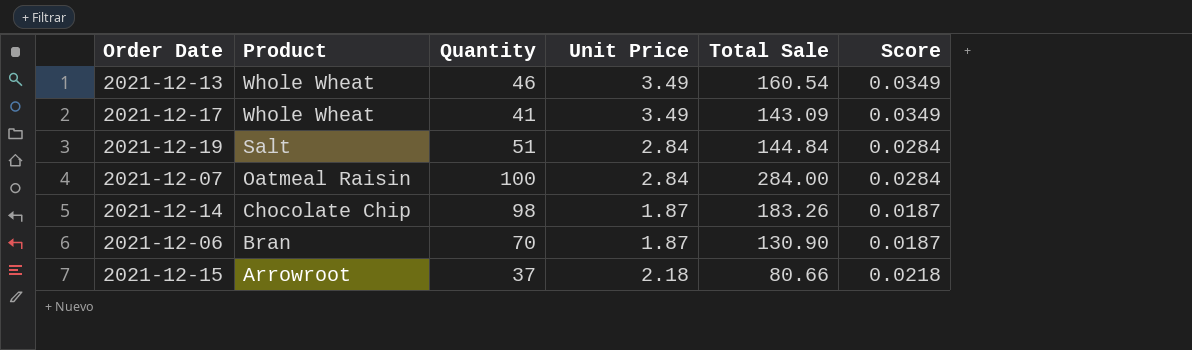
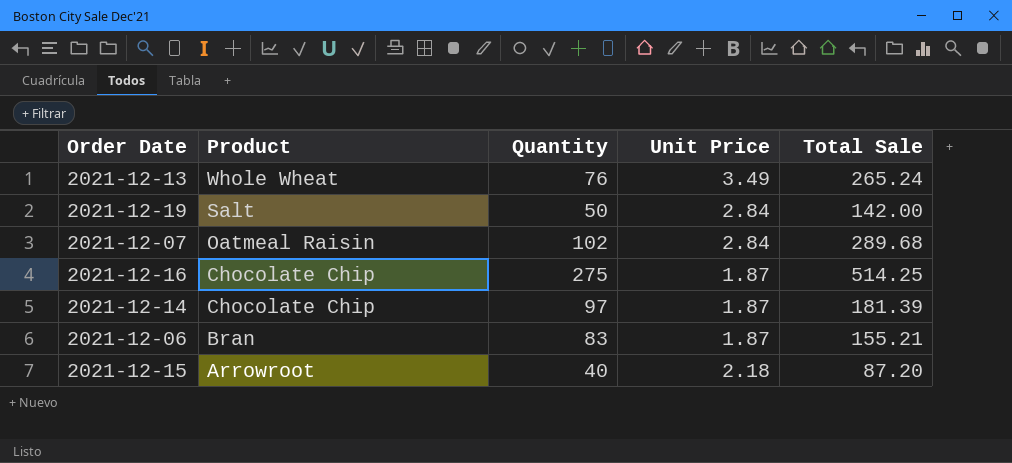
column Score | formula: [Unit Price] * 0.01 -> none
row 2021-12-17: Whole Wheat | 41 | 3.49 | 143.09 | 0.0349 -> none
2021-12-13 | Quantity: 46 -> 76
2021-12-13 | Total Sale: 160.54 -> 265.24
2021-12-19 | Quantity: 51 -> 50
2021-12-19 | Total Sale: 144.84 -> 142.00
2021-12-07 | Quantity: 100 -> 102
2021-12-07 | Total Sale: 284.00 -> 289.68
row 2021-12-16: none -> Chocolate Chip | 275 | 1.87 | 514.25
2021-12-14 | Quantity: 98 -> 97
2021-12-14 | Total Sale: 183.26 -> 181.39
2021-12-06 | Quantity: 70 -> 83
2021-12-06 | Total Sale: 130.90 -> 155.21
2021-12-15 | Quantity: 37 -> 40
2021-12-15 | Total Sale: 80.66 -> 87.20

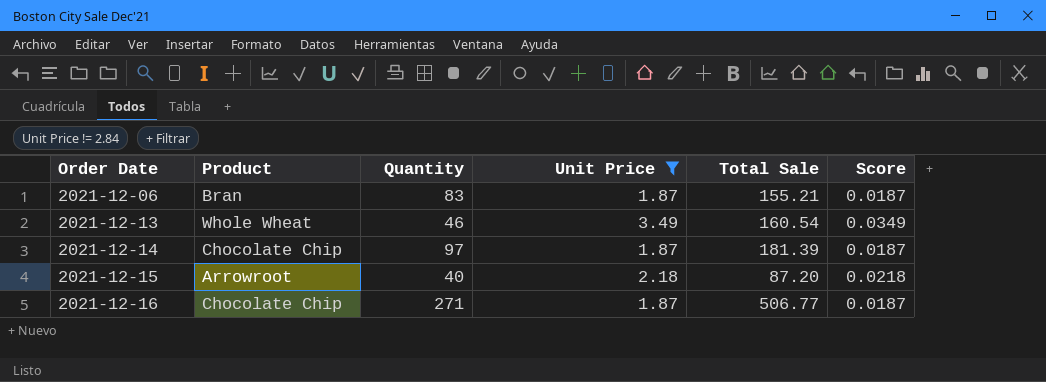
filter: none -> Unit Price != 2.84
row order: Product descending -> Order Date ascending
column Score | formula: none -> [Unit Price] * 0.01
2021-12-13 | Quantity: 76 -> 46
2021-12-13 | Total Sale: 265.24 -> 160.54
2021-12-16 | Quantity: 275 -> 271
2021-12-16 | Total Sale: 514.25 -> 506.77

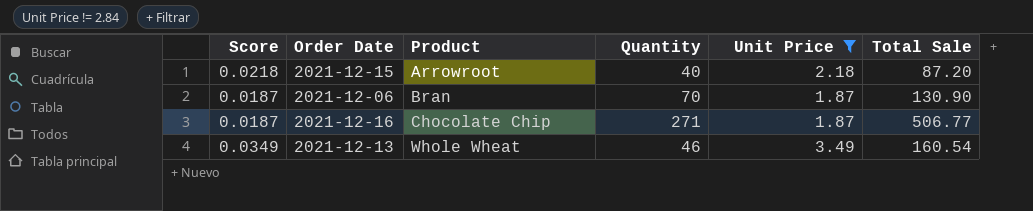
row order: Order Date ascending -> Product ascending
column Score | position: 6 -> 1
row 2021-12-14: Chocolate Chip | 97 | 1.87 | 181.39 | 0.0187 -> none
2021-12-06 | Quantity: 83 -> 70
2021-12-06 | Total Sale: 155.21 -> 130.90

